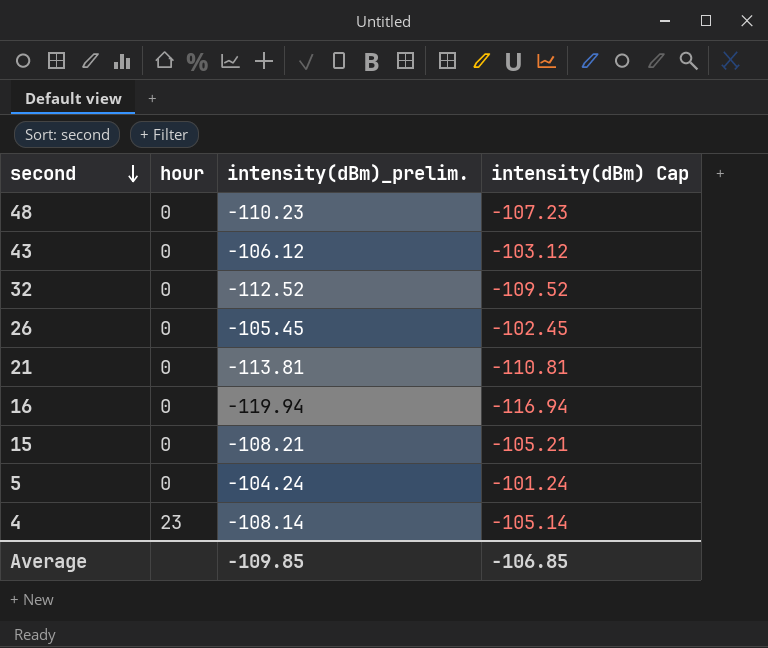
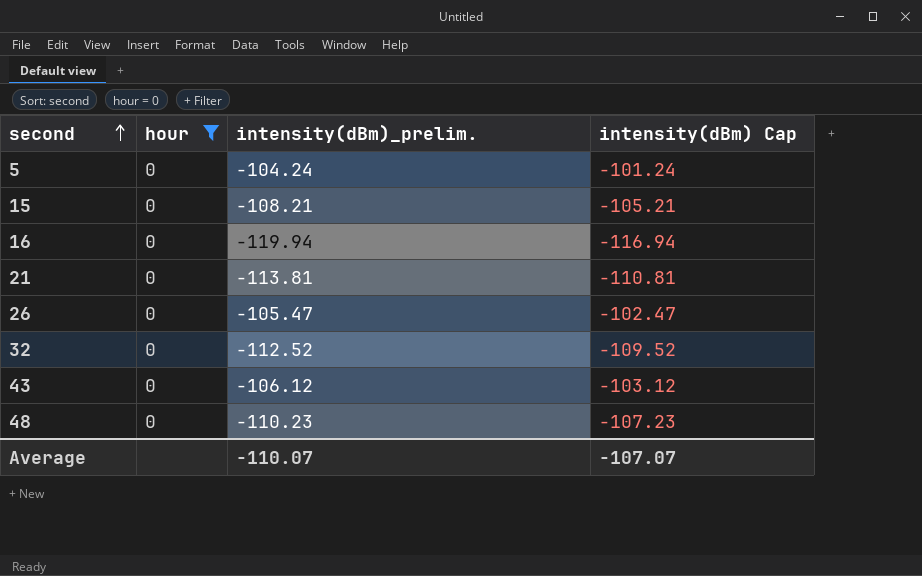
filter: none -> hour = 0
row order: second descending -> second ascending
26 | intensity(dBm)_prelim.: -105.45 -> -105.47
26 | intensity(dBm) Cap: -102.45 -> -102.47
Average | intensity(dBm)_prelim.: -109.85 -> -110.07
Average | intensity(dBm) Cap: -106.85 -> -107.07

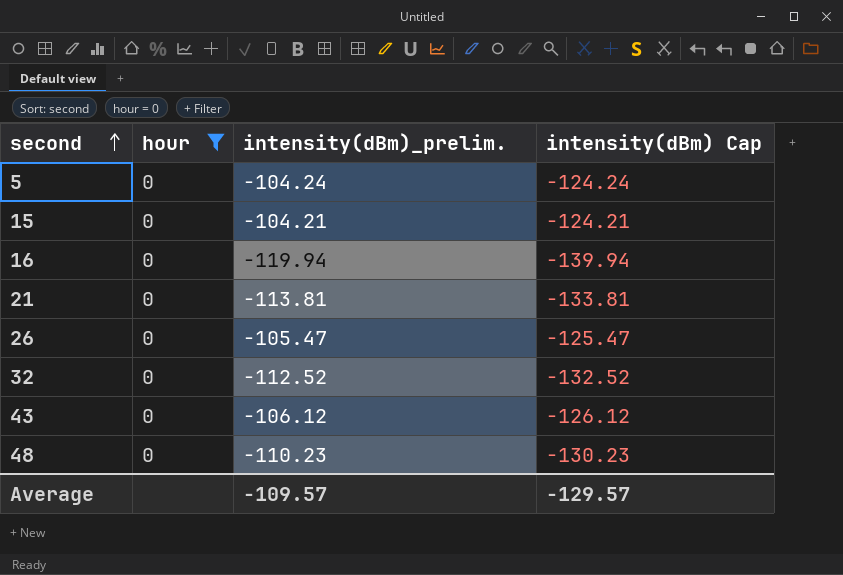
column intensity(dBm) Cap | formula: [intensity(dBm)_prelim.] + 3 -> [intensity(dBm)_prelim.] - 20
15 | intensity(dBm)_prelim.: -108.21 -> -104.21
Average | intensity(dBm)_prelim.: -110.07 -> -109.57
Average | intensity(dBm) Cap: -107.07 -> -129.57

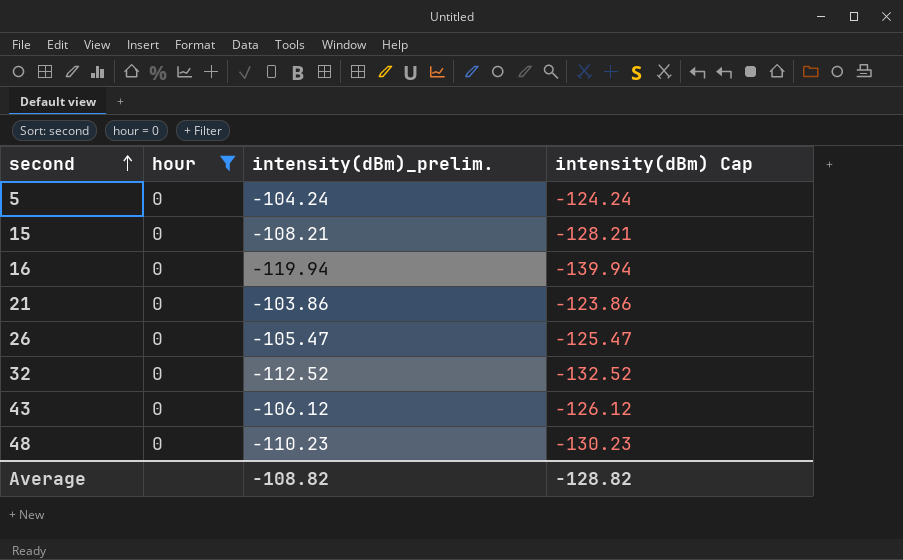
15 | intensity(dBm)_prelim.: -104.21 -> -108.21
15 | intensity(dBm) Cap: -124.21 -> -128.21
21 | intensity(dBm)_prelim.: -113.81 -> -103.86
21 | intensity(dBm) Cap: -133.81 -> -123.86
Average | intensity(dBm)_prelim.: -109.57 -> -108.82
Average | intensity(dBm) Cap: -129.57 -> -128.82

